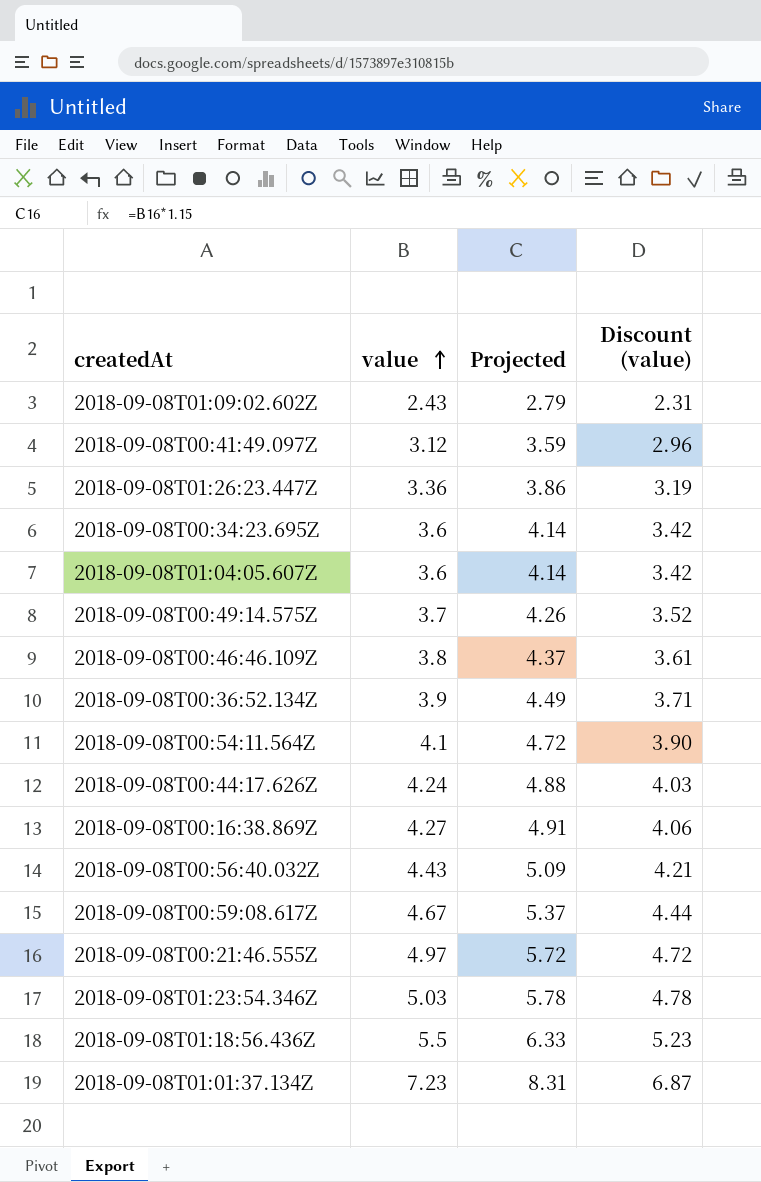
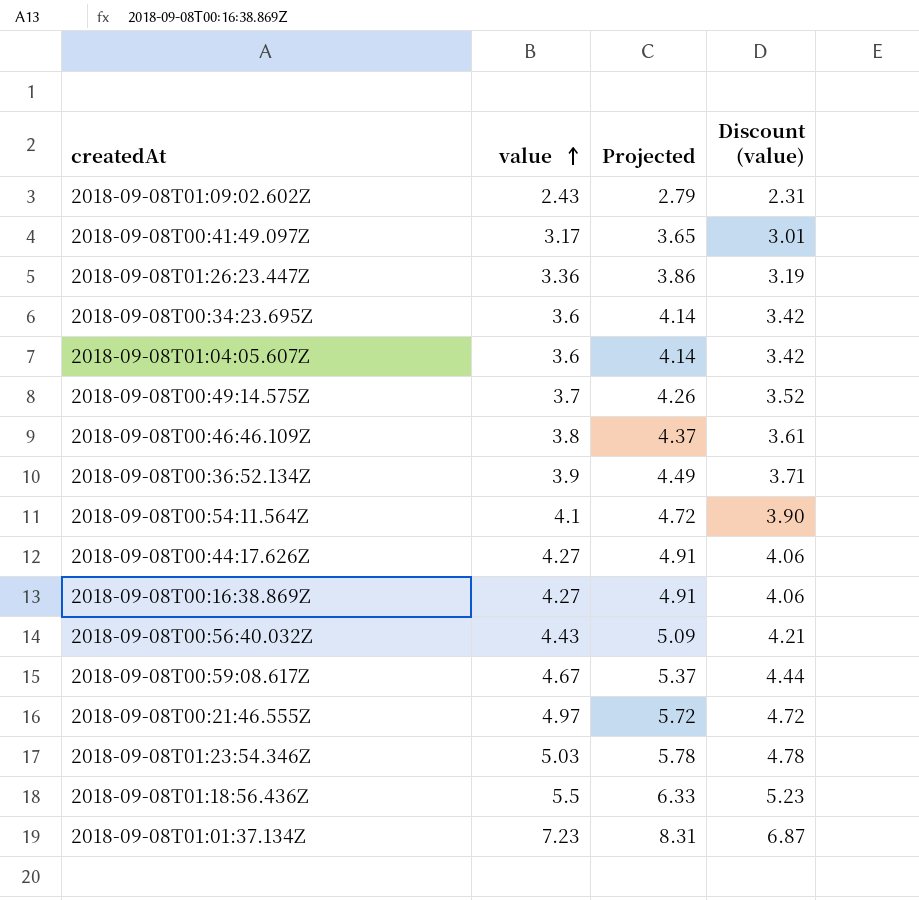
2018-09-08T00:41:49.097Z | value: 3.12 -> 3.17
2018-09-08T00:41:49.097Z | Projected: 3.59 -> 3.65
2018-09-08T00:41:49.097Z | Discount (value): 2.96 -> 3.01
2018-09-08T00:44:17.626Z | value: 4.24 -> 4.27
2018-09-08T00:44:17.626Z | Projected: 4.88 -> 4.91
2018-09-08T00:44:17.626Z | Discount (value): 4.03 -> 4.06

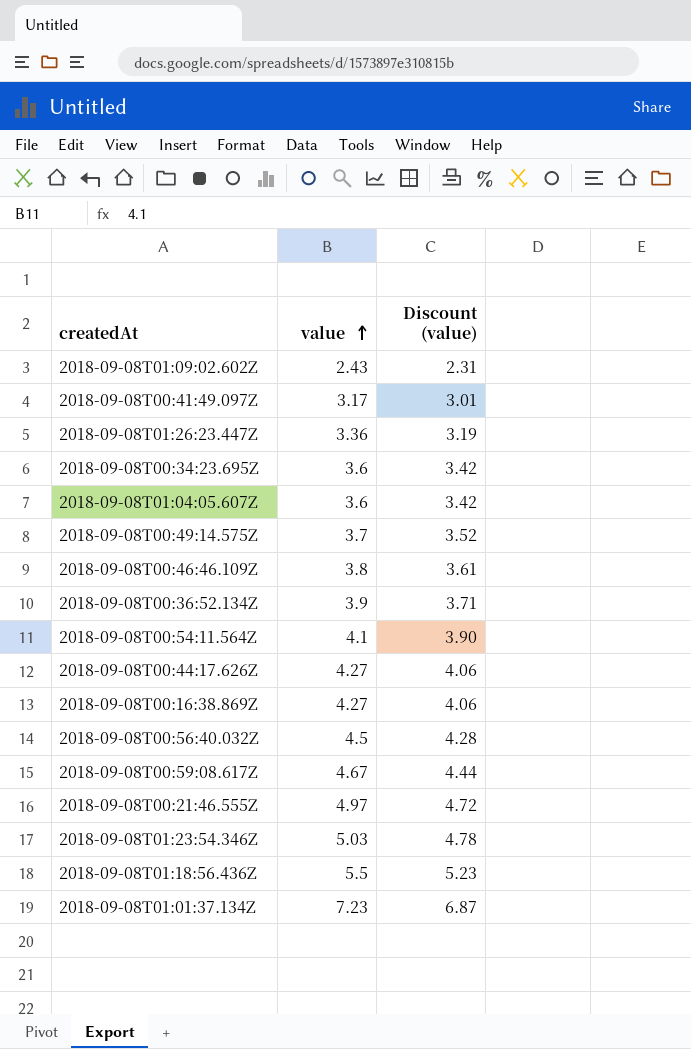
column Projected | formula: [value] * 1.15 -> none
2018-09-08T00:56:40.032Z | value: 4.43 -> 4.5
2018-09-08T00:56:40.032Z | Discount (value): 4.21 -> 4.28

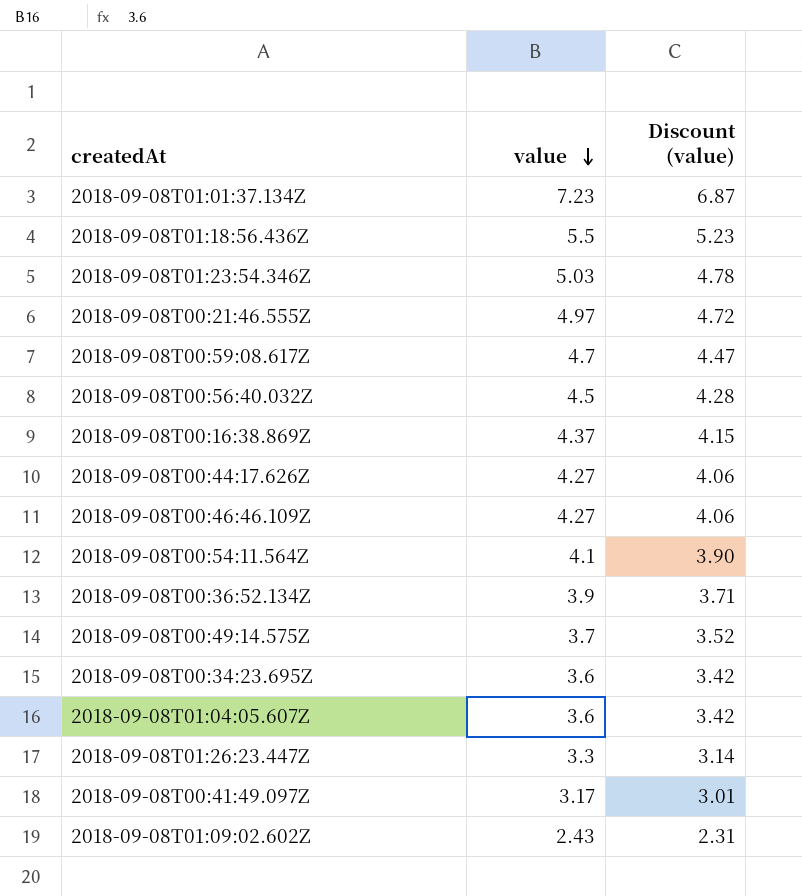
row order: value ascending -> value descending
2018-09-08T00:59:08.617Z | value: 4.67 -> 4.7
2018-09-08T00:59:08.617Z | Discount (value): 4.44 -> 4.47
2018-09-08T00:16:38.869Z | value: 4.27 -> 4.37
2018-09-08T00:16:38.869Z | Discount (value): 4.06 -> 4.15
2018-09-08T00:46:46.109Z | value: 3.8 -> 4.27
2018-09-08T00:46:46.109Z | Discount (value): 3.61 -> 4.06
2018-09-08T01:26:23.447Z | value: 3.36 -> 3.3
2018-09-08T01:26:23.447Z | Discount (value): 3.19 -> 3.14

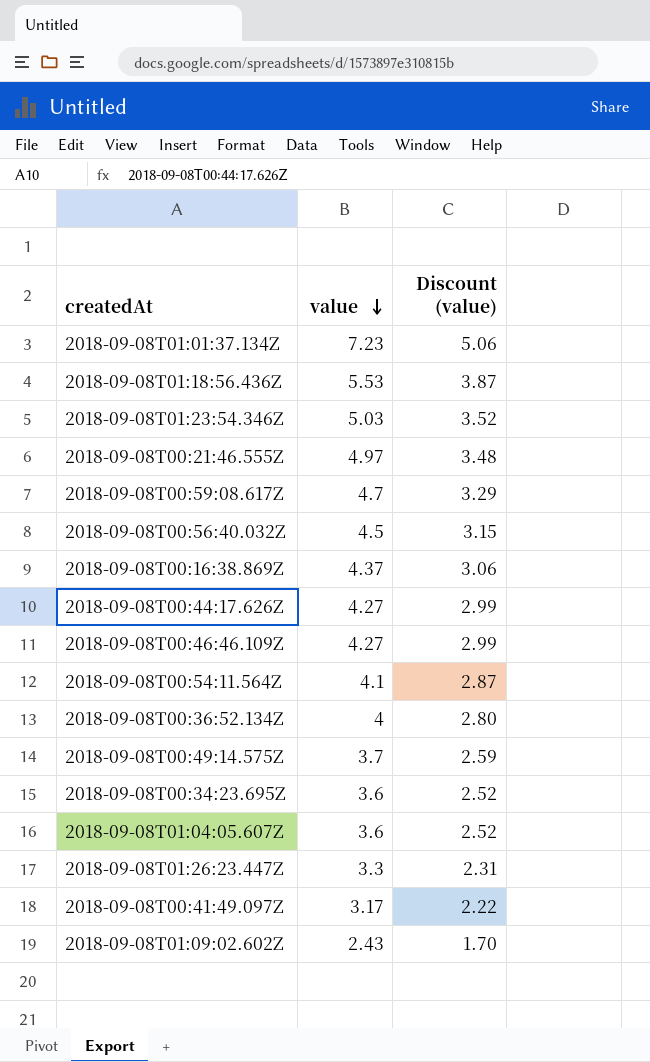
column Discount (value) | formula: [value] * 0.95 -> [value] * 0.7
2018-09-08T01:18:56.436Z | value: 5.5 -> 5.53
2018-09-08T00:36:52.134Z | value: 3.9 -> 4

